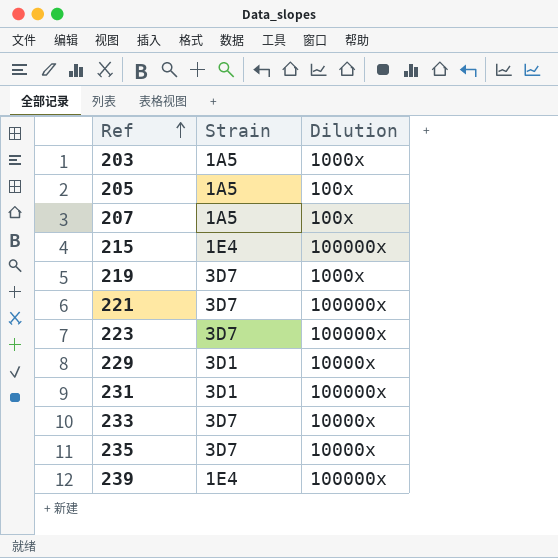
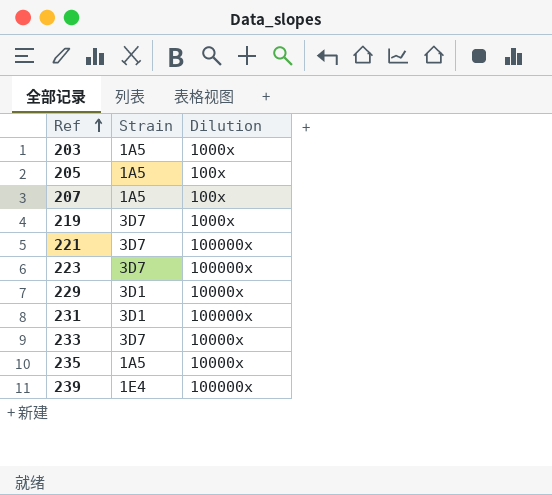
row 215: 1E4 | 100000x -> none
235 | Strain: 3D7 -> 1A5

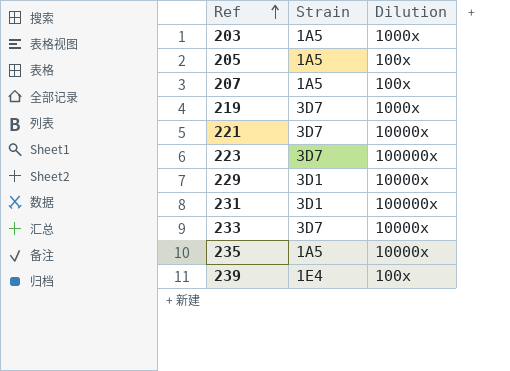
221 | Dilution: 100000x -> 10000x
239 | Dilution: 100000x -> 100x

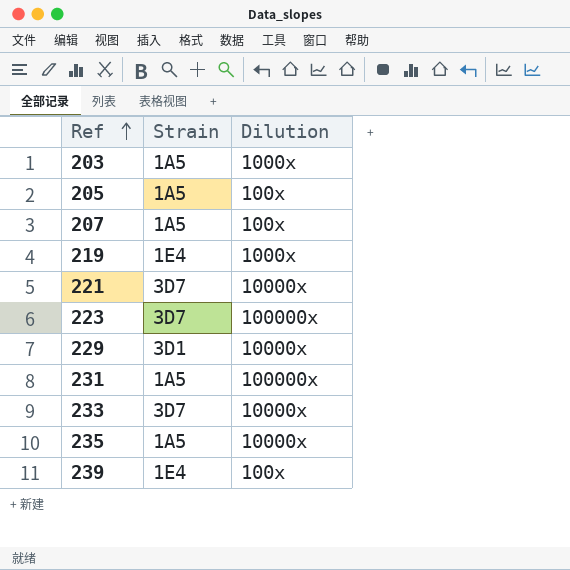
219 | Strain: 3D7 -> 1E4
231 | Strain: 3D1 -> 1A5

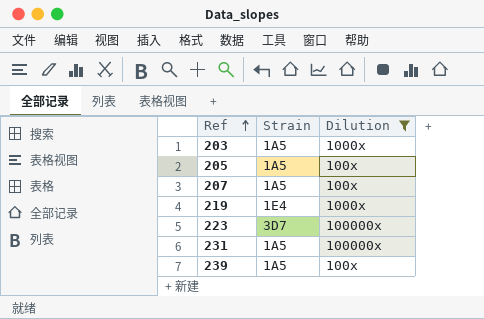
filter: none -> Dilution != 10000x
239 | Strain: 1E4 -> 1A5

